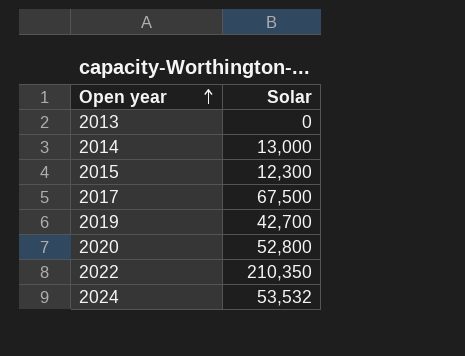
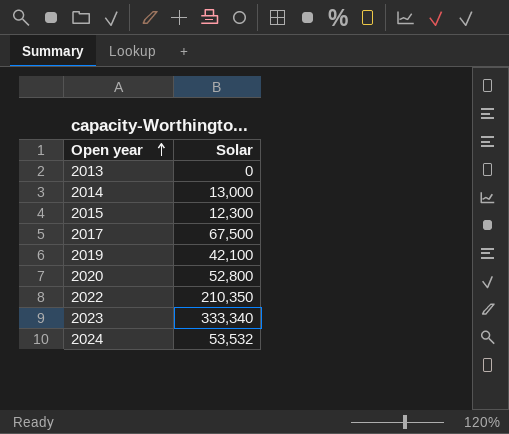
2019 | Solar: 42,700 -> 42,100
row 2023: none -> 333,340

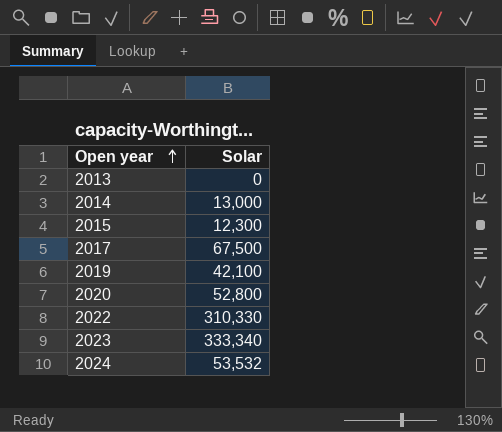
2022 | Solar: 210,350 -> 310,330

